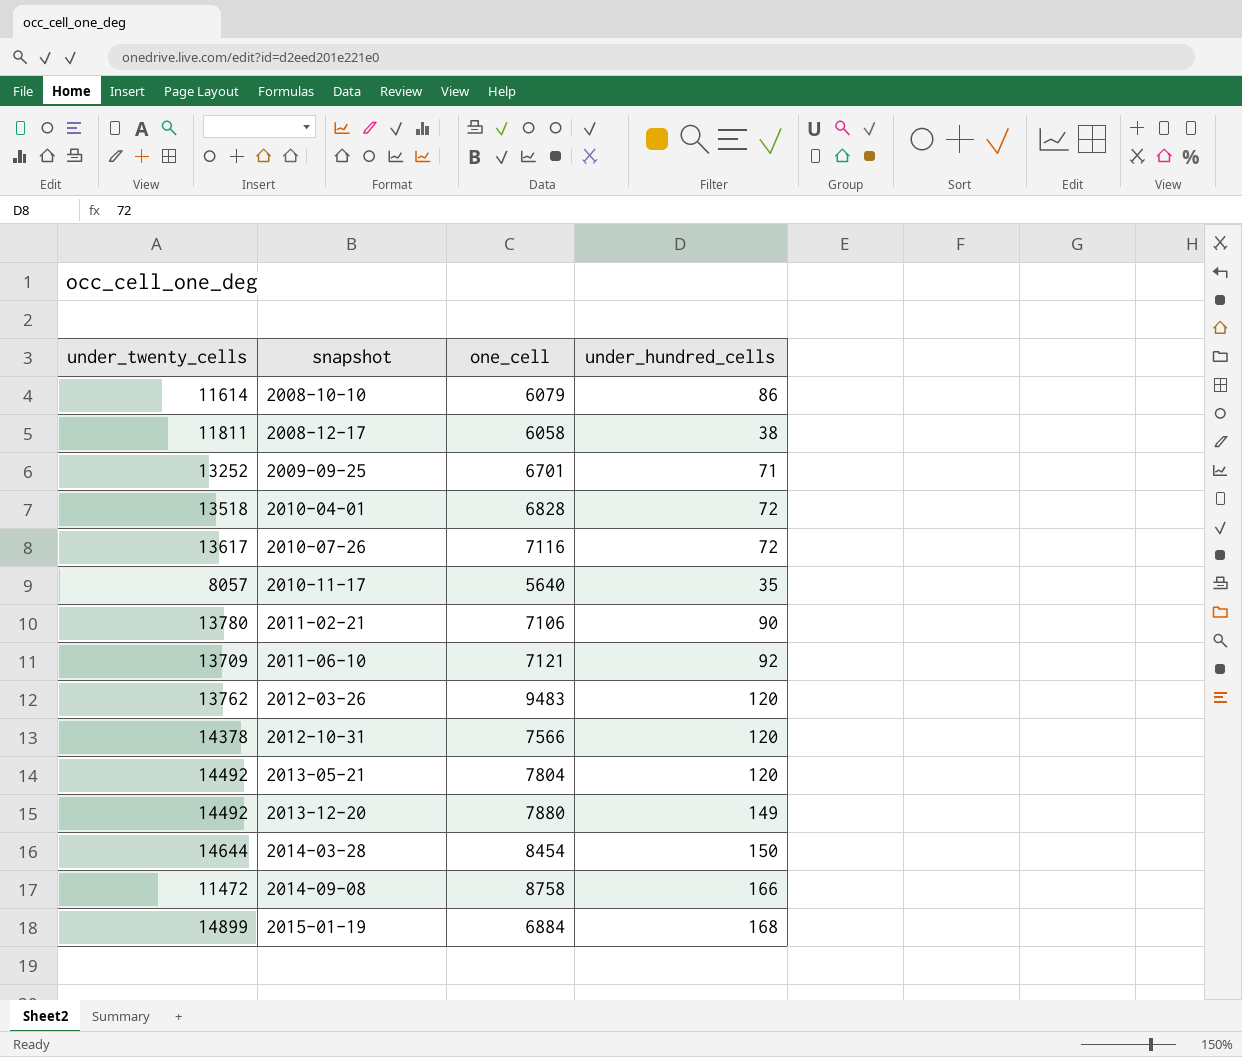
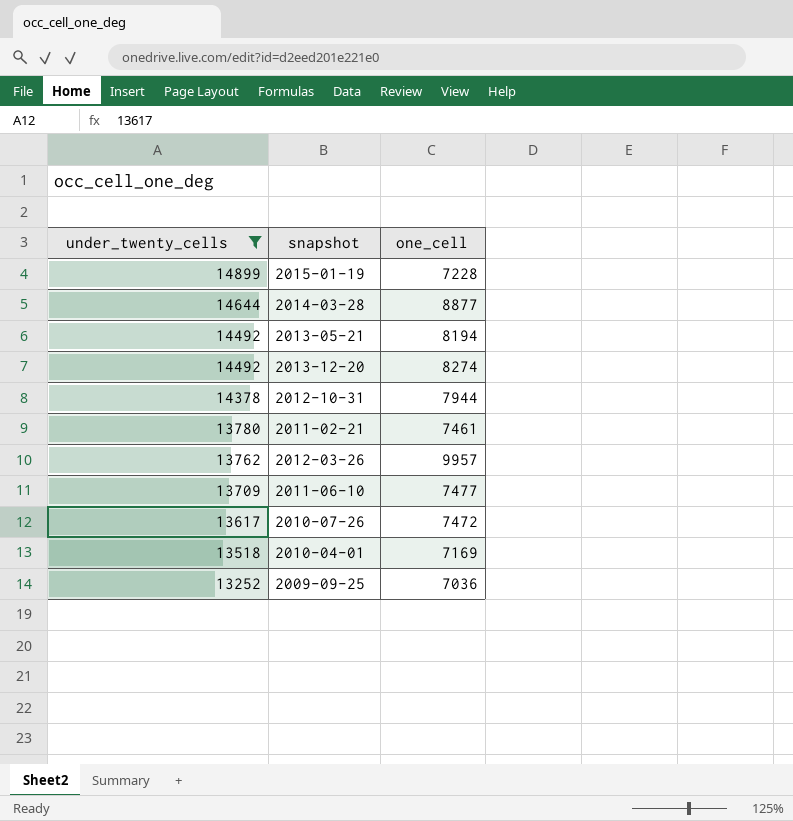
filter: none -> under_twenty_cells >= 13252
row order: snapshot ascending -> under_twenty_cells descending
column under_hundred_cells | position: 4 -> none
2015-01-19 | one_cell: 6884 -> 7228
2014-03-28 | one_cell: 8454 -> 8877
2013-05-21 | one_cell: 7804 -> 8194
2013-12-20 | one_cell: 7880 -> 8274
2012-10-31 | one_cell: 7566 -> 7944
2011-02-21 | one_cell: 7106 -> 7461
2012-03-26 | one_cell: 9483 -> 9957
2011-06-10 | one_cell: 7121 -> 7477
2010-07-26 | one_cell: 7116 -> 7472
2010-04-01 | one_cell: 6828 -> 7169
2009-09-25 | one_cell: 6701 -> 7036

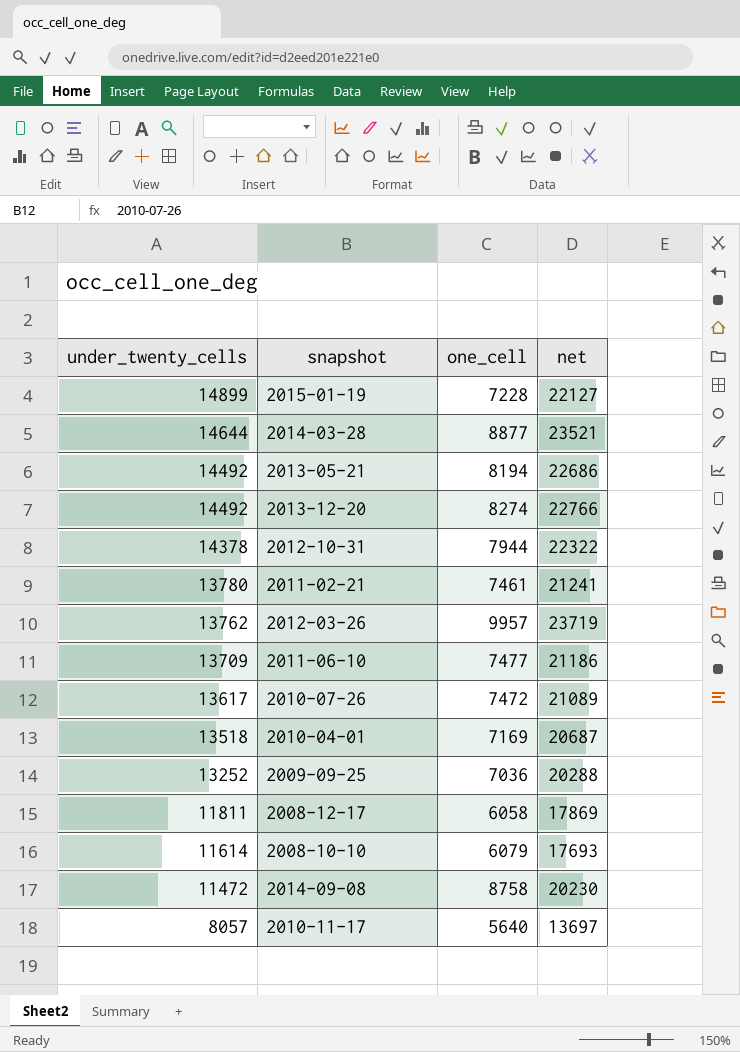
filter: under_twenty_cells >= 13252 -> none
column net | formula: none -> [under_twenty_cells] + [one_cell]

